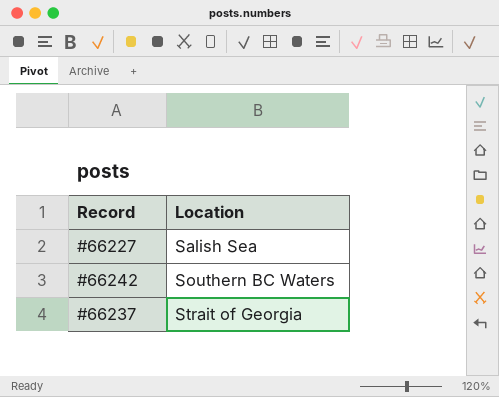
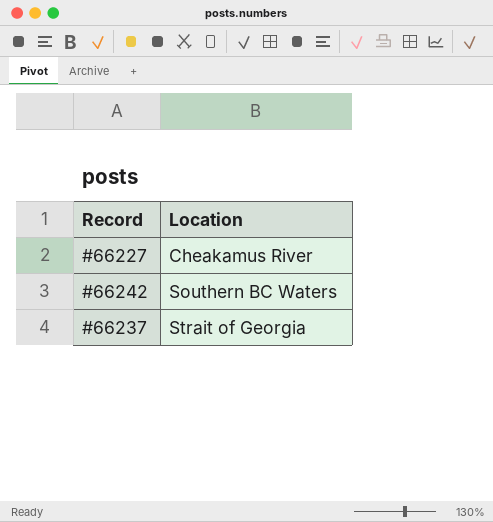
#66227 | Location: Salish Sea -> Cheakamus River

